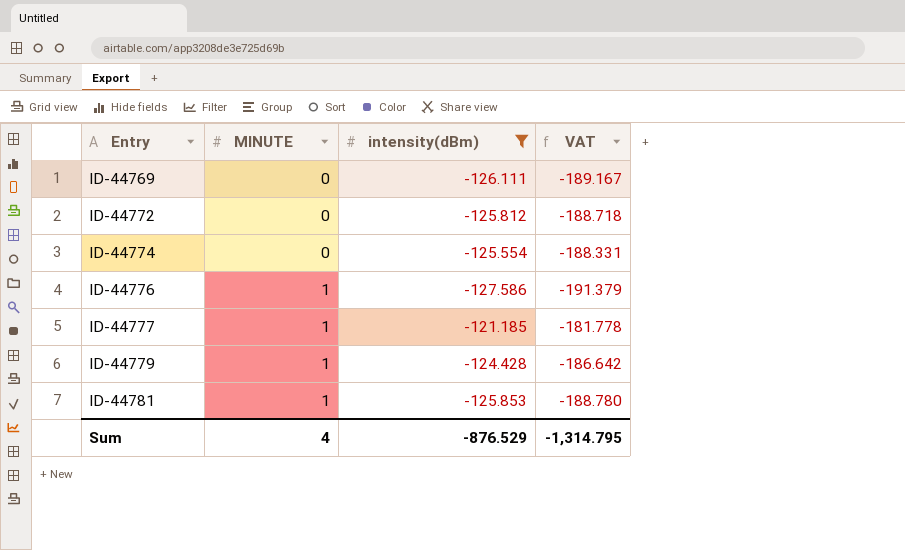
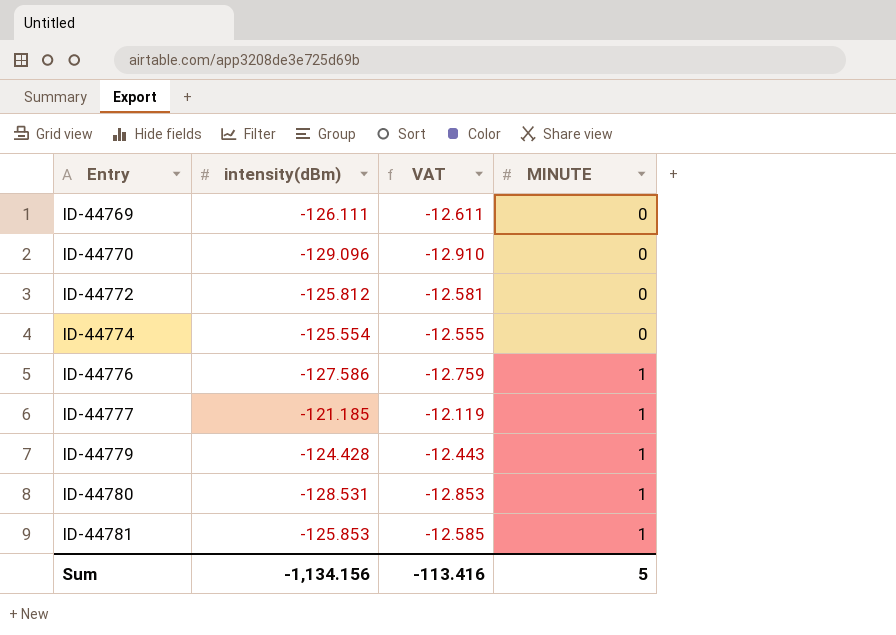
filter: intensity(dBm) >= -127.586 -> none
column VAT | formula: [intensity(dBm)] * 1.5 -> [intensity(dBm)] * 0.1
column MINUTE | position: 2 -> 4
Sum | intensity(dBm): -876.529 -> -1,134.156
Sum | VAT: -1,314.795 -> -113.416
Sum | MINUTE: 4 -> 5

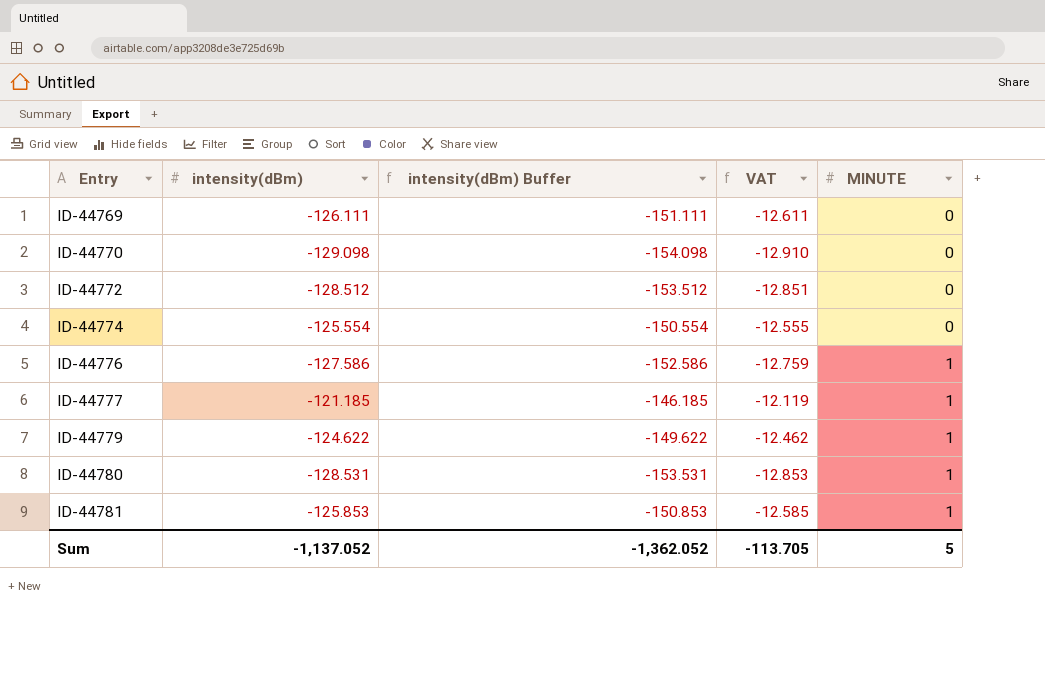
column intensity(dBm) Buffer | formula: none -> [intensity(dBm)] - 25
ID-44770 | intensity(dBm): -129.096 -> -129.098
ID-44772 | intensity(dBm): -125.812 -> -128.512
ID-44772 | VAT: -12.581 -> -12.851
ID-44779 | intensity(dBm): -124.428 -> -124.622
ID-44779 | VAT: -12.443 -> -12.462
Sum | intensity(dBm): -1,134.156 -> -1,137.052
Sum | VAT: -113.416 -> -113.705

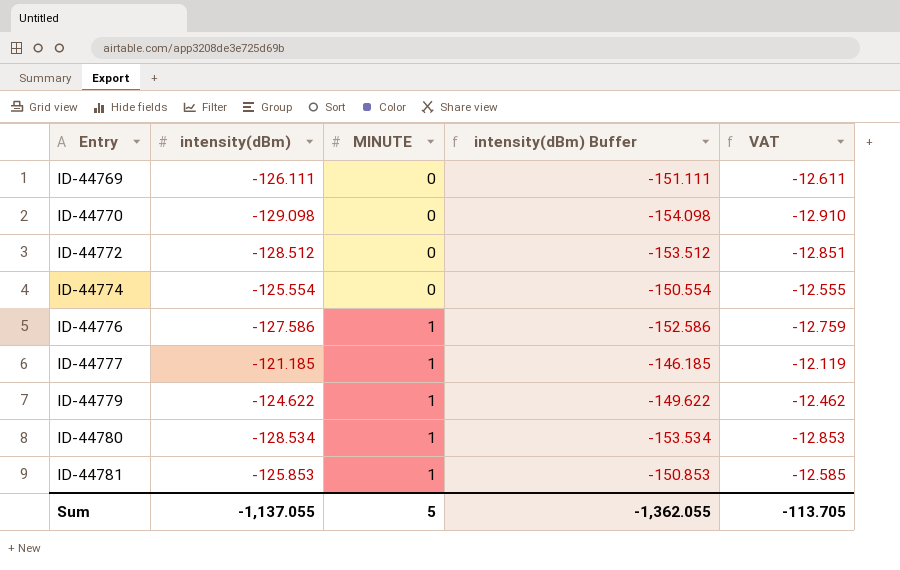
column MINUTE | position: 5 -> 3
ID-44780 | intensity(dBm): -128.531 -> -128.534
ID-44780 | intensity(dBm) Buffer: -153.531 -> -153.534
Sum | intensity(dBm): -1,137.052 -> -1,137.055
Sum | intensity(dBm) Buffer: -1,362.052 -> -1,362.055

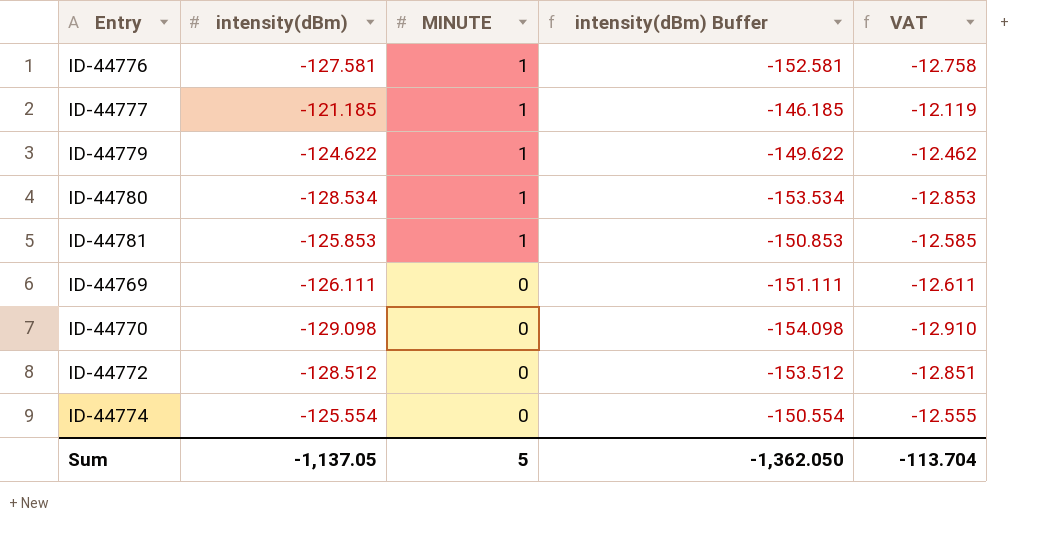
row order: Entry ascending -> MINUTE descending
ID-44776 | intensity(dBm): -127.586 -> -127.581
ID-44776 | intensity(dBm) Buffer: -152.586 -> -152.581
ID-44776 | VAT: -12.759 -> -12.758
Sum | intensity(dBm): -1,137.055 -> -1,137.05
Sum | intensity(dBm) Buffer: -1,362.055 -> -1,362.050
Sum | VAT: -113.705 -> -113.704

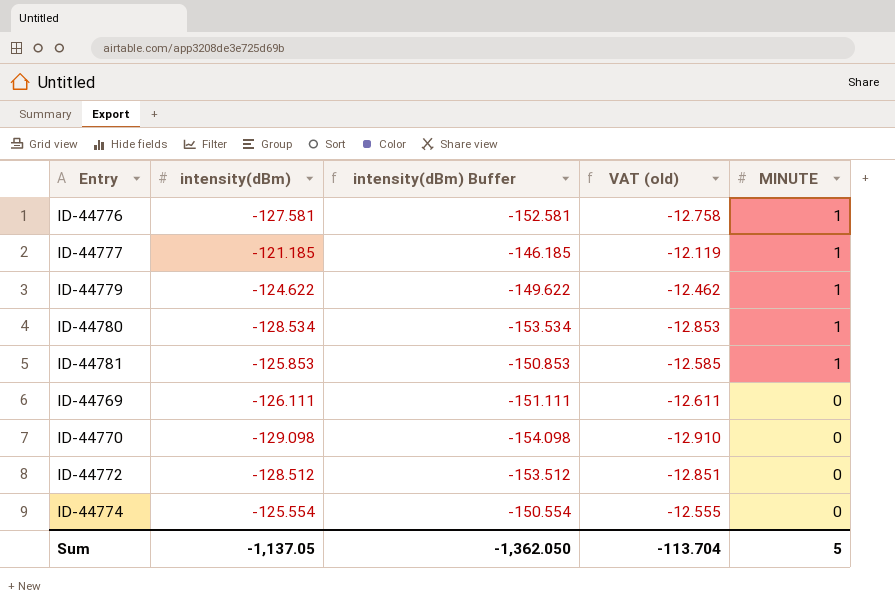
column name: VAT -> VAT (old)
column MINUTE | position: 3 -> 5

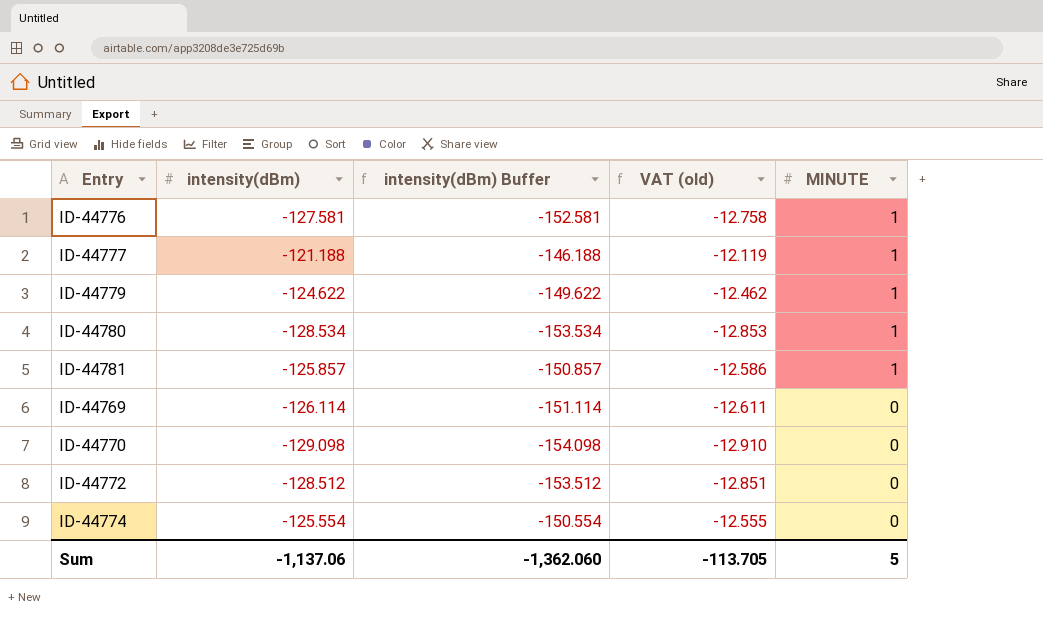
ID-44777 | intensity(dBm): -121.185 -> -121.188
ID-44777 | intensity(dBm) Buffer: -146.185 -> -146.188
ID-44781 | intensity(dBm): -125.853 -> -125.857
ID-44781 | intensity(dBm) Buffer: -150.853 -> -150.857
ID-44781 | VAT (old): -12.585 -> -12.586
ID-44769 | intensity(dBm): -126.111 -> -126.114
ID-44769 | intensity(dBm) Buffer: -151.111 -> -151.114
Sum | intensity(dBm): -1,137.05 -> -1,137.06
Sum | intensity(dBm) Buffer: -1,362.050 -> -1,362.060
Sum | VAT (old): -113.704 -> -113.705

